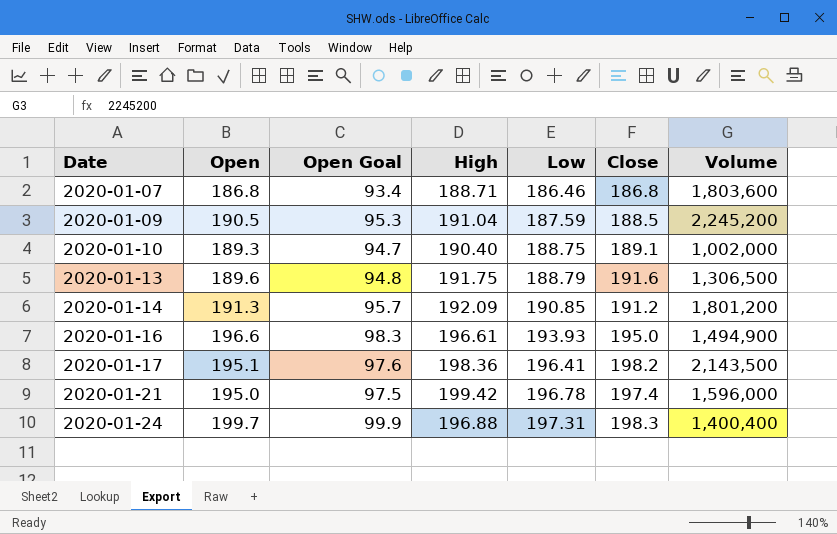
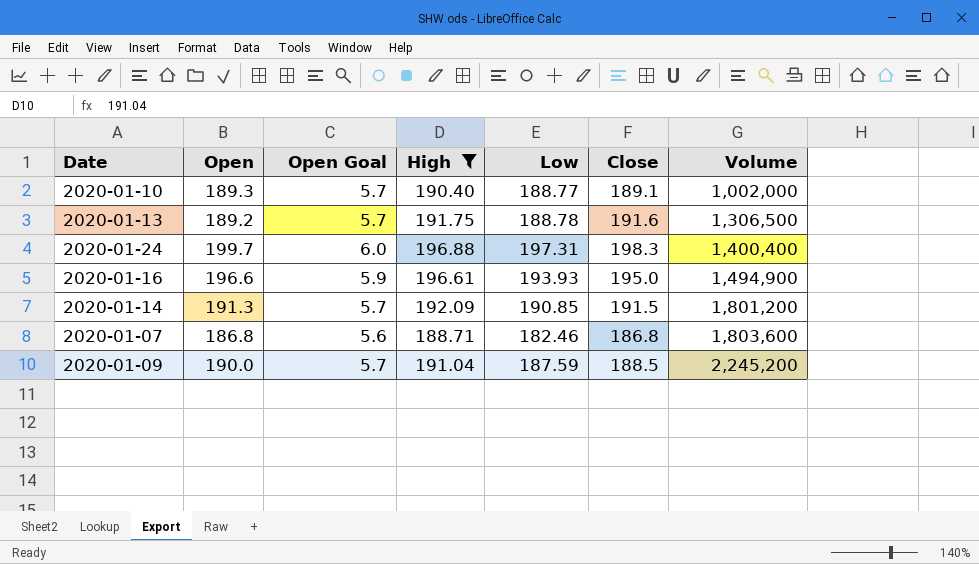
filter: none -> High <= 196.88
row order: Date ascending -> Volume ascending
column Open Goal | formula: [Open] * 0.5 -> [Open] * 0.03
2020-01-10 | Low: 188.75 -> 188.77
2020-01-13 | Open: 189.6 -> 189.2
2020-01-13 | Low: 188.79 -> 188.78
2020-01-14 | Close: 191.2 -> 191.5
2020-01-07 | Low: 186.46 -> 182.46
2020-01-09 | Open: 190.5 -> 190.0

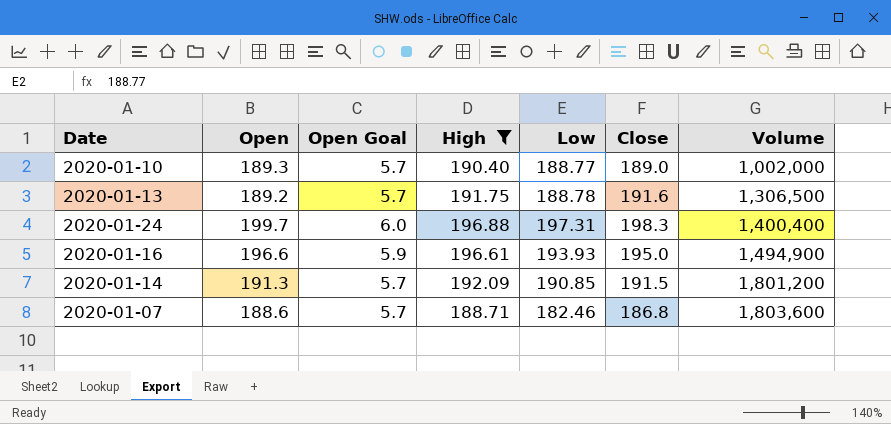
row 2020-01-09: 190.0 | 5.7 | 191.04 | 187.59 | 188.5 | 2,245,200 -> none
2020-01-10 | Close: 189.1 -> 189.0
2020-01-07 | Open: 186.8 -> 188.6
2020-01-07 | Open Goal: 5.6 -> 5.7

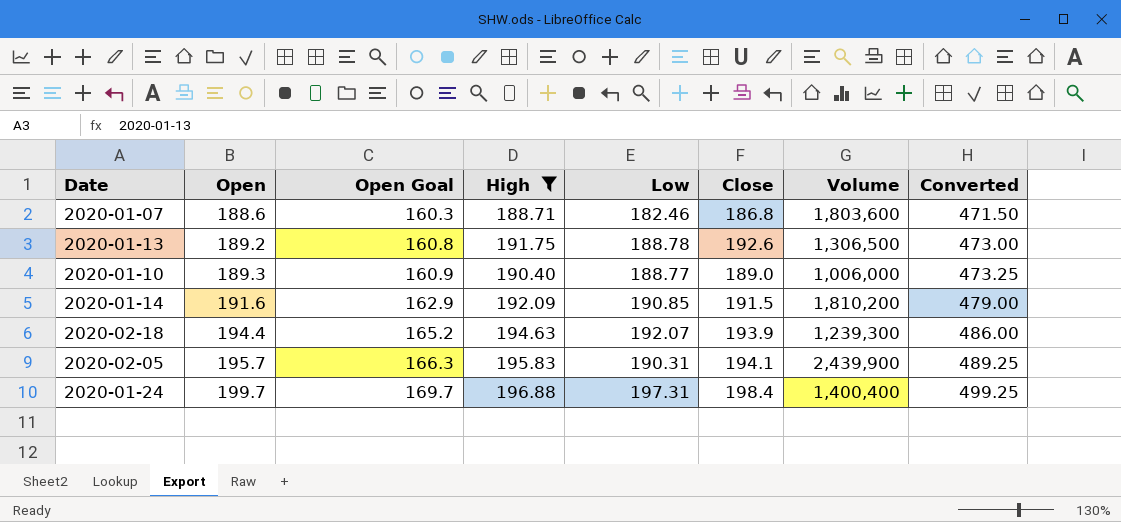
row order: Volume ascending -> Open ascending
column Open Goal | formula: [Open] * 0.03 -> [Open] * 0.85
column Converted | formula: none -> [Open] * 2.5
row 2020-01-16: 196.6 | 5.9 | 196.61 | 193.93 | 195.0 | 1,494,900 -> none
2020-01-13 | Close: 191.6 -> 192.6
2020-01-10 | Volume: 1,002,000 -> 1,006,000
2020-01-14 | Open: 191.3 -> 191.6
2020-01-14 | Volume: 1,801,200 -> 1,810,200
row 2020-02-18: none -> 194.4 | 165.2 | 194.63 | 192.07 | 193.9 | 1,239,300 | 486.00
row 2020-02-05: none -> 195.7 | 166.3 | 195.83 | 190.31 | 194.1 | 2,439,900 | 489.25
2020-01-24 | Close: 198.3 -> 198.4

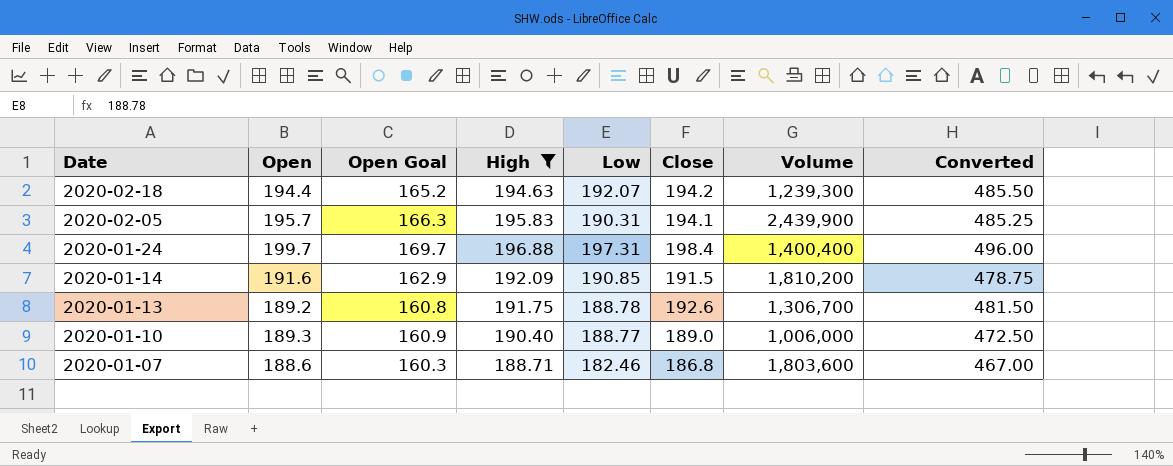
row order: Open ascending -> Date descending
column Converted | formula: [Open] * 2.5 -> [Close] * 2.5
2020-02-18 | Close: 193.9 -> 194.2
2020-01-13 | Volume: 1,306,500 -> 1,306,700

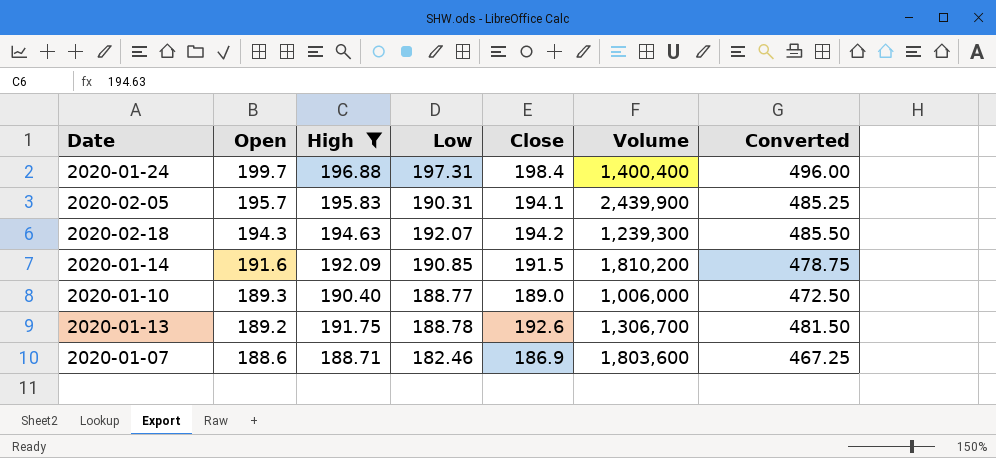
row order: Date descending -> Open descending
column Open Goal | formula: [Open] * 0.85 -> none
2020-02-18 | Open: 194.4 -> 194.3
2020-01-07 | Close: 186.8 -> 186.9
2020-01-07 | Converted: 467.00 -> 467.25

